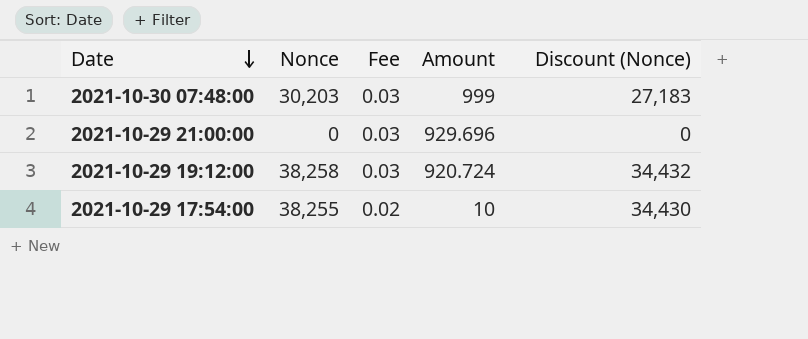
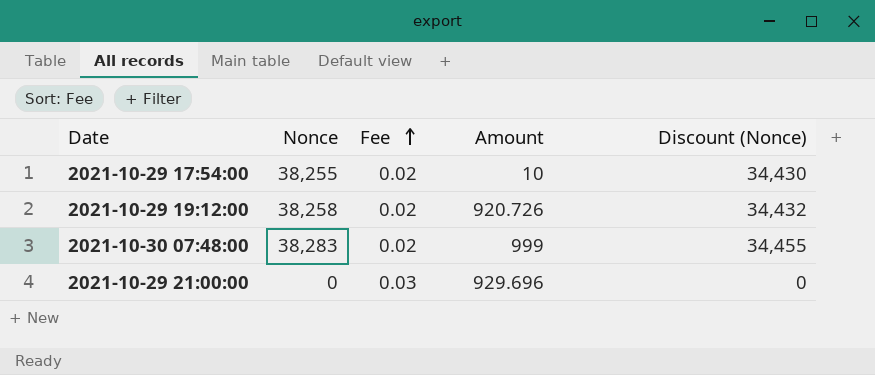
row order: Date descending -> Fee ascending
2021-10-29 19:12:00 | Fee: 0.03 -> 0.02
2021-10-29 19:12:00 | Amount: 920.724 -> 920.726
2021-10-30 07:48:00 | Nonce: 30,203 -> 38,283
2021-10-30 07:48:00 | Fee: 0.03 -> 0.02
2021-10-30 07:48:00 | Discount (Nonce): 27,183 -> 34,455

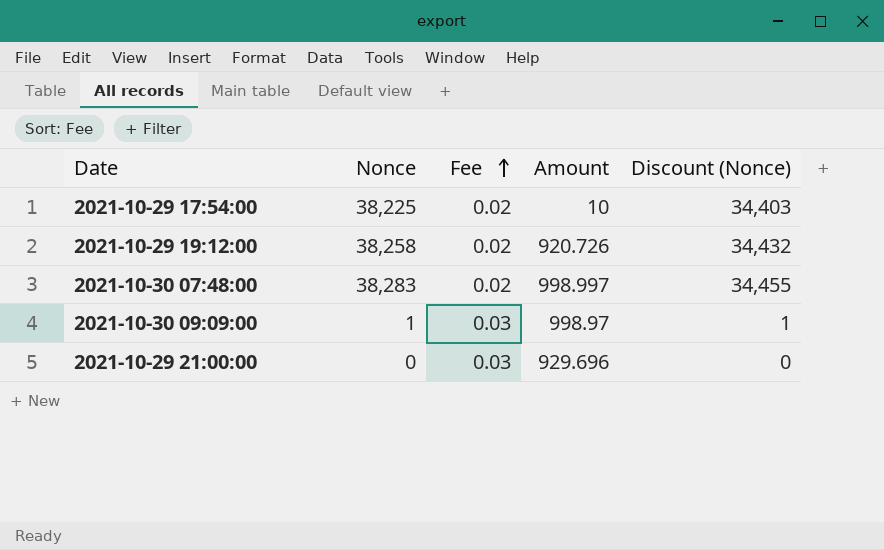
2021-10-29 17:54:00 | Nonce: 38,255 -> 38,225
2021-10-29 17:54:00 | Discount (Nonce): 34,430 -> 34,403
2021-10-30 07:48:00 | Amount: 999 -> 998.997
row 2021-10-30 09:09:00: none -> 1 | 0.03 | 998.97 | 1

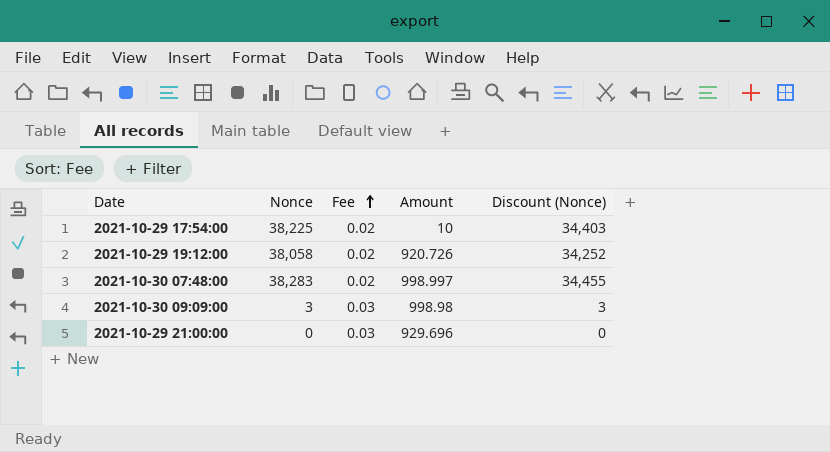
2021-10-29 19:12:00 | Nonce: 38,258 -> 38,058
2021-10-29 19:12:00 | Discount (Nonce): 34,432 -> 34,252
2021-10-30 09:09:00 | Nonce: 1 -> 3
2021-10-30 09:09:00 | Amount: 998.97 -> 998.98
2021-10-30 09:09:00 | Discount (Nonce): 1 -> 3

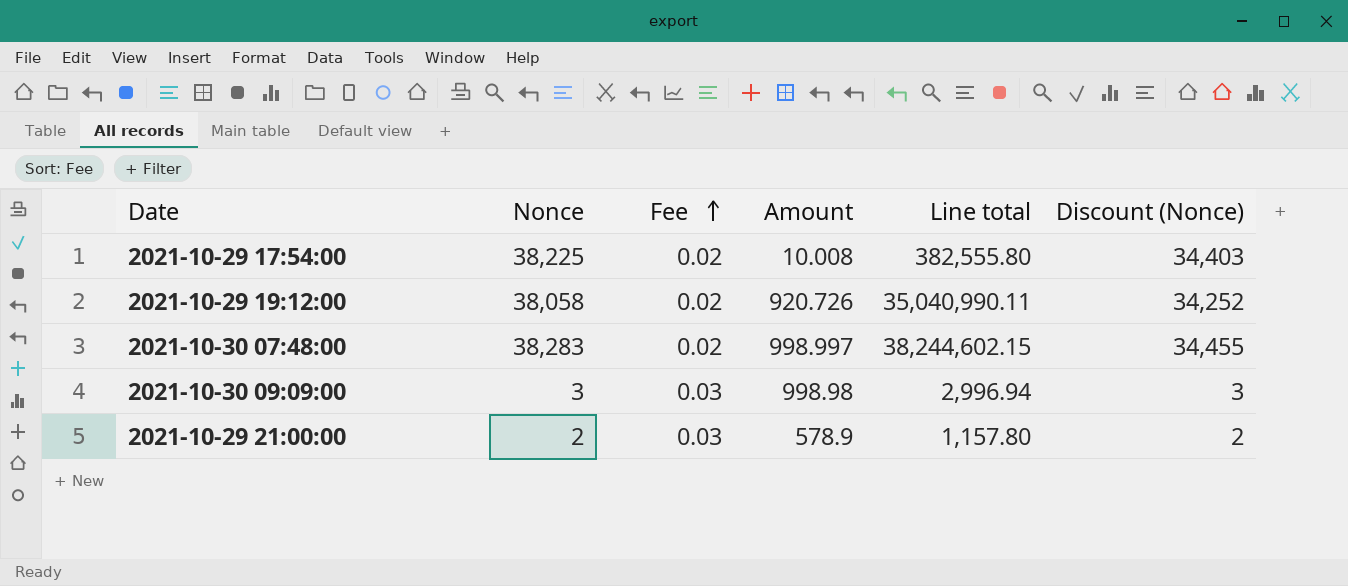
column Line total | formula: none -> [Nonce] * [Amount]
2021-10-29 17:54:00 | Amount: 10 -> 10.008
2021-10-29 21:00:00 | Nonce: 0 -> 2
2021-10-29 21:00:00 | Amount: 929.696 -> 578.9
2021-10-29 21:00:00 | Discount (Nonce): 0 -> 2

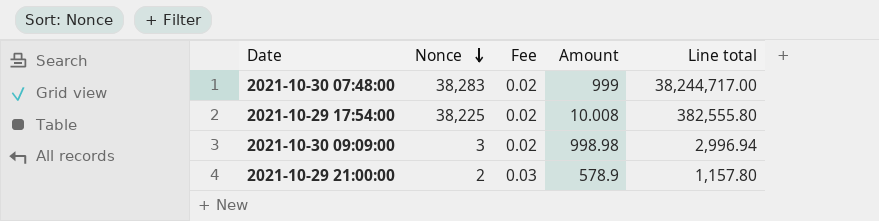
row order: Fee ascending -> Nonce descending
column Discount (Nonce) | formula: [Nonce] * 0.9 -> none
row 2021-10-29 19:12:00: 38,058 | 0.02 | 920.726 | 35,040,990.11 | 34,252 -> none
2021-10-30 07:48:00 | Amount: 998.997 -> 999
2021-10-30 07:48:00 | Line total: 38,244,602.15 -> 38,244,717.00
2021-10-30 09:09:00 | Fee: 0.03 -> 0.02

